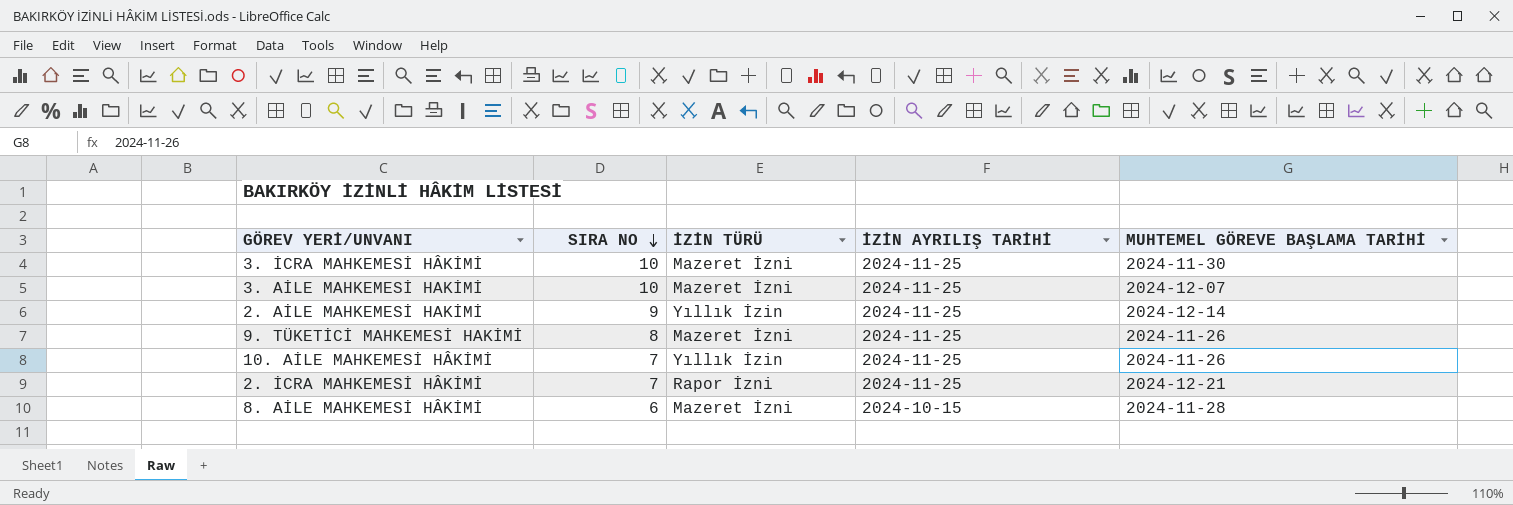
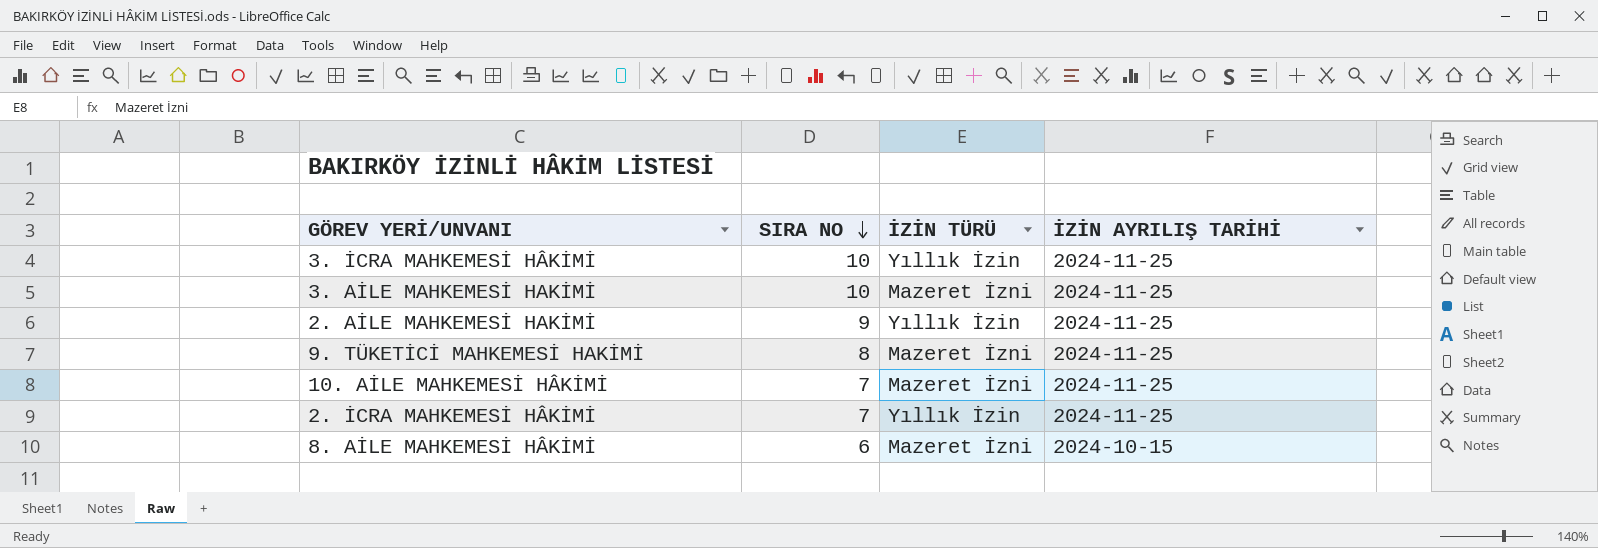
column MUHTEMEL GÖREVE BAŞLAMA TARİHİ | position: 5 -> none
3. İCRA MAHKEMESİ HÂKİMİ | İZİN TÜRÜ: Mazeret İzni -> Yıllık İzin
10. AİLE MAHKEMESİ HÂKİMİ | İZİN TÜRÜ: Yıllık İzin -> Mazeret İzni
2. İCRA MAHKEMESİ HÂKİMİ | İZİN TÜRÜ: Rapor İzni -> Yıllık İzin

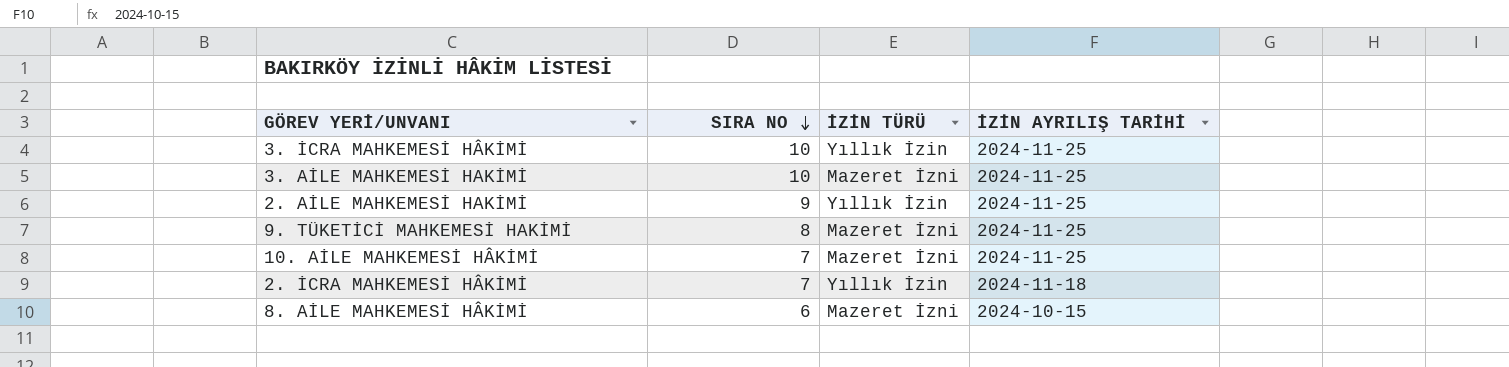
2. İCRA MAHKEMESİ HÂKİMİ | İZİN AYRILIŞ TARİHİ: 2024-11-25 -> 2024-11-18

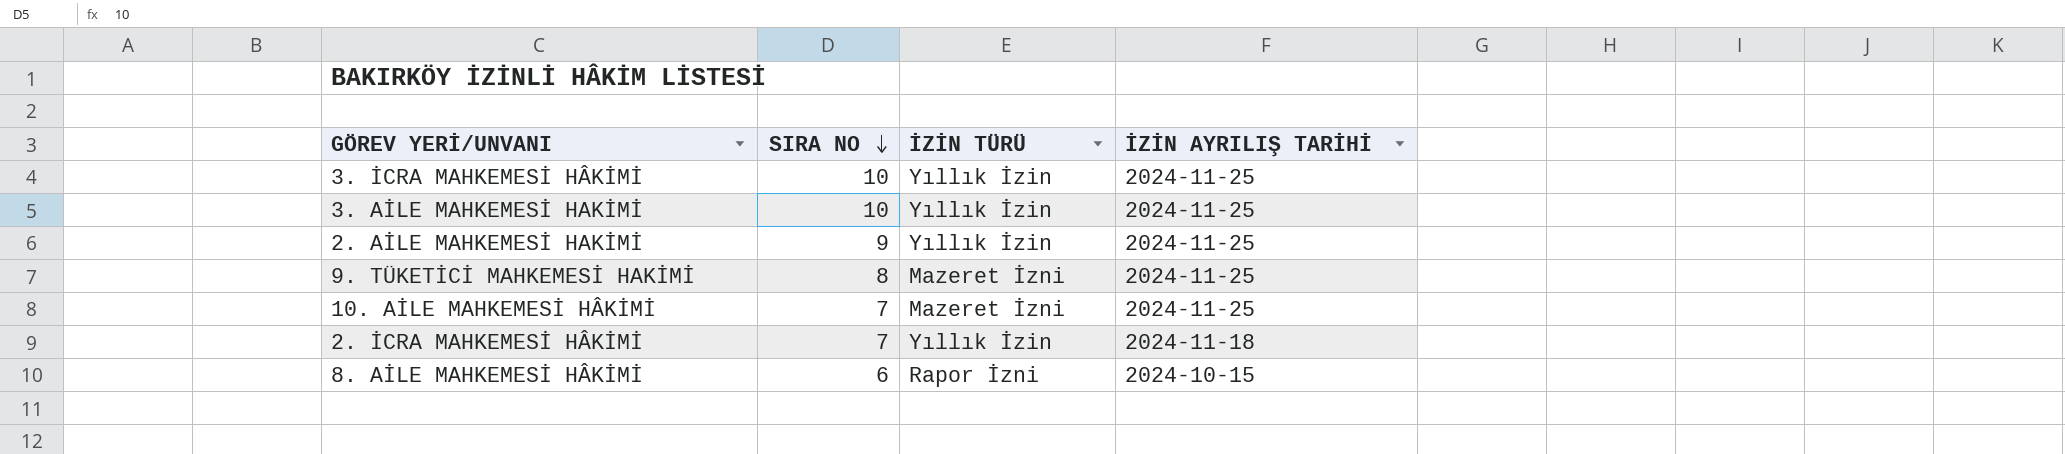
3. AİLE MAHKEMESİ HAKİMİ | İZİN TÜRÜ: Mazeret İzni -> Yıllık İzin
8. AİLE MAHKEMESİ HÂKİMİ | İZİN TÜRÜ: Mazeret İzni -> Rapor İzni

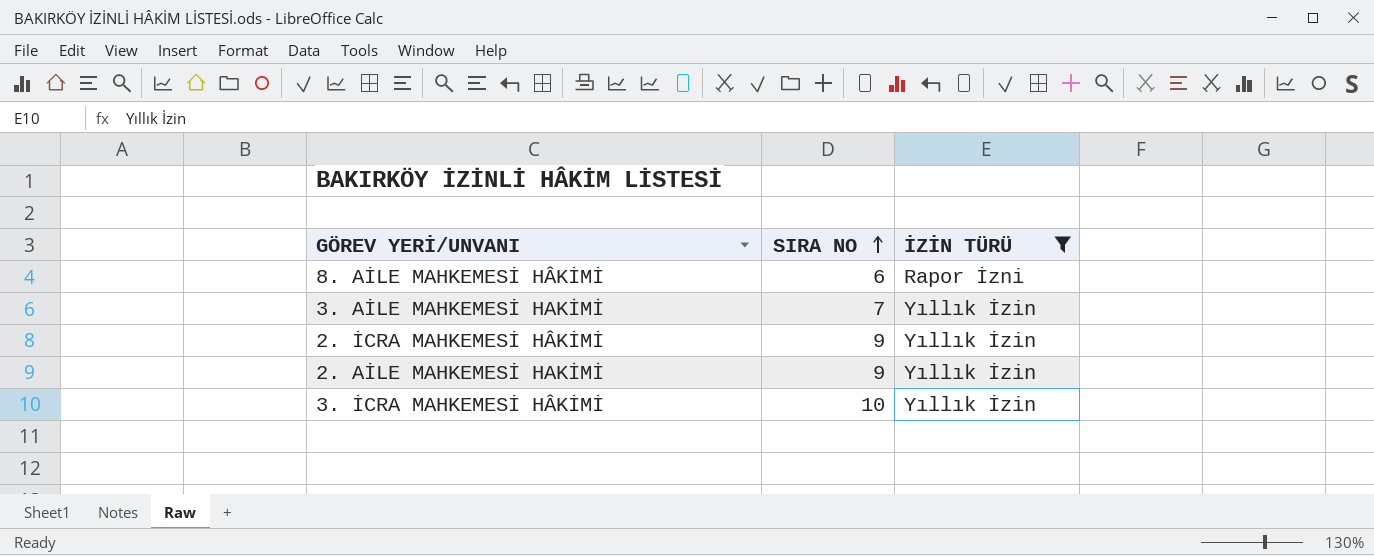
filter: none -> İZİN TÜRÜ != Mazeret İzni
row order: SIRA NO descending -> SIRA NO ascending
column İZİN AYRILIŞ TARİHİ | position: 4 -> none
3. AİLE MAHKEMESİ HAKİMİ | SIRA NO: 10 -> 7
2. İCRA MAHKEMESİ HÂKİMİ | SIRA NO: 7 -> 9

